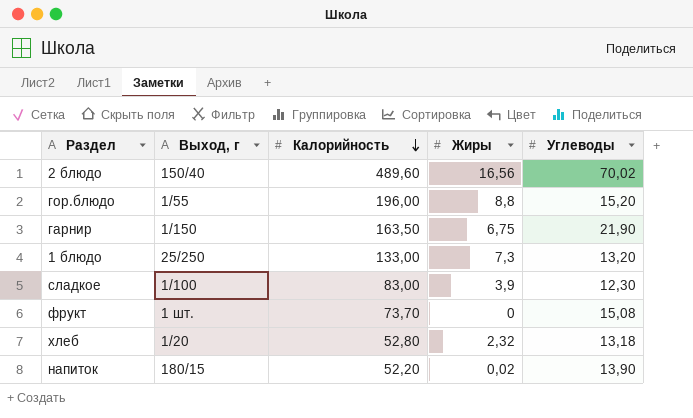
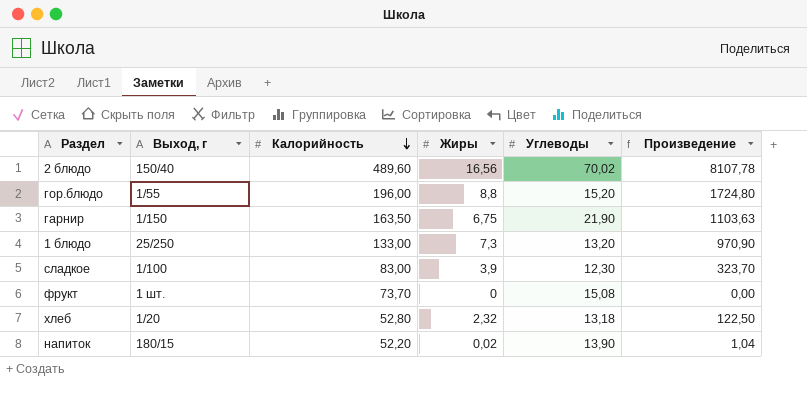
column Произведение | formula: none -> [Калорийность] * [Жиры]

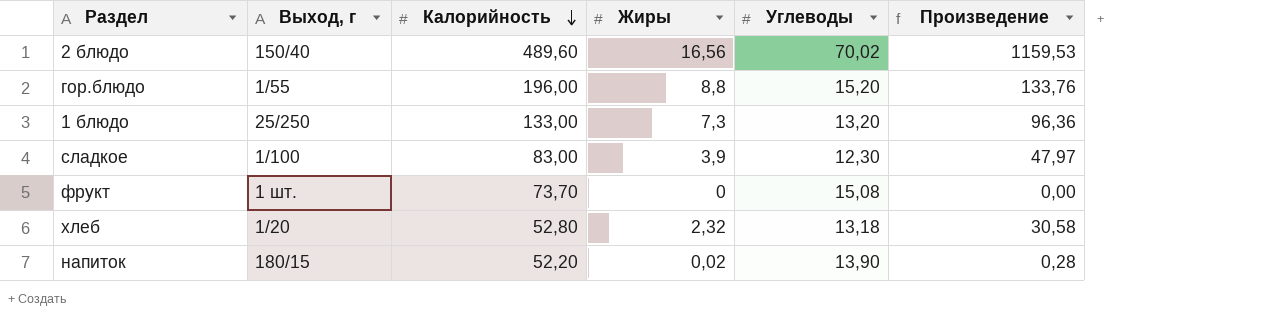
column Произведение | formula: [Калорийность] * [Жиры] -> [Жиры] * [Углеводы]
row гарнир: 1/150 | 163,50 | 6,75 | 21,90 | 1103,63 -> none

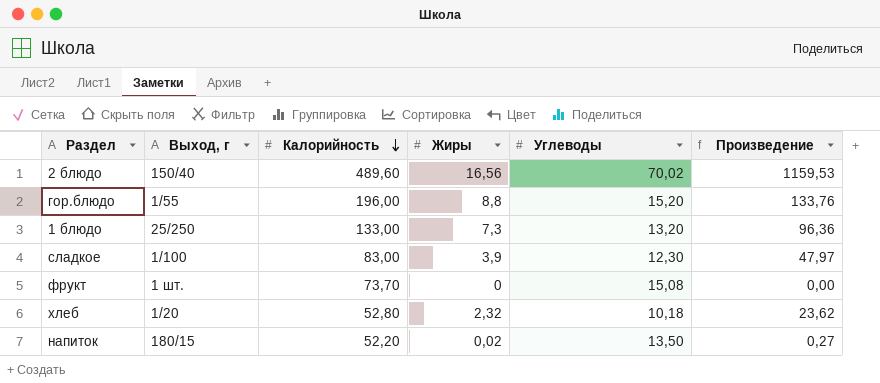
хлеб | Углеводы: 13,18 -> 10,18
хлеб | Произведение: 30,58 -> 23,62
напиток | Углеводы: 13,90 -> 13,50
напиток | Произведение: 0,28 -> 0,27

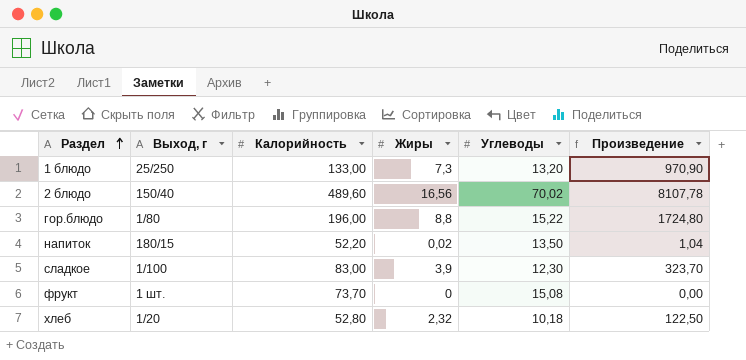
row order: Калорийность descending -> Раздел ascending
column Произведение | formula: [Жиры] * [Углеводы] -> [Калорийность] * [Жиры]
гор.блюдо | Выход, г: 1/55 -> 1/80
гор.блюдо | Углеводы: 15,20 -> 15,22

